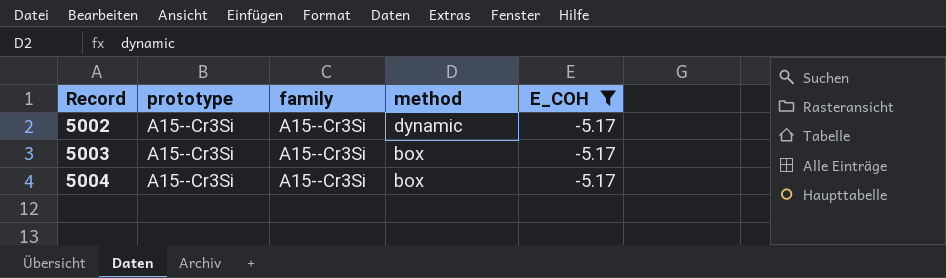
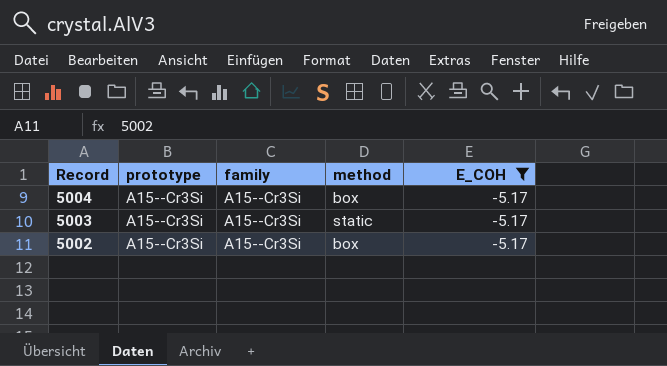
row order: Record ascending -> Record descending
5003 | method: box -> static
5002 | method: dynamic -> box

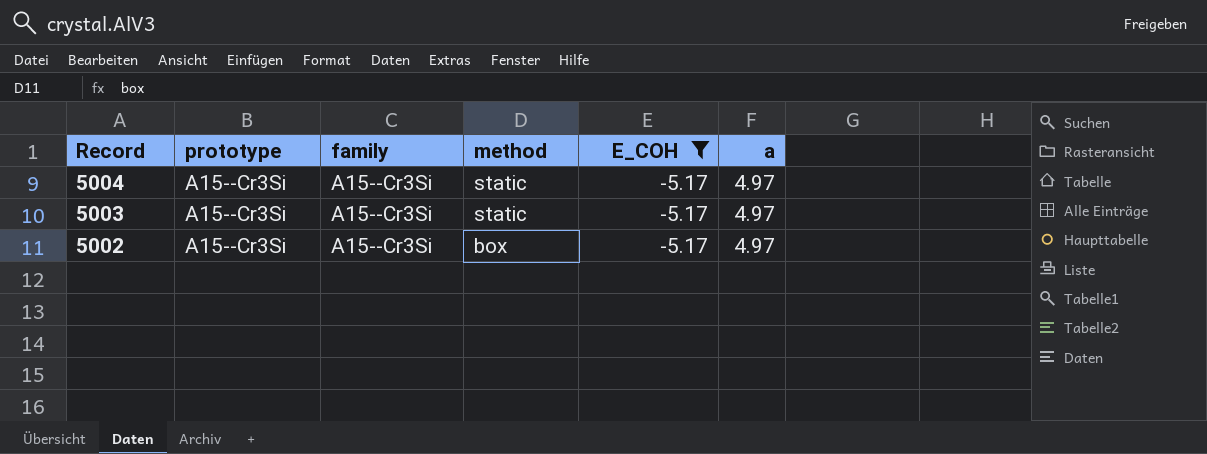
column a | position: none -> 6
5004 | method: box -> static

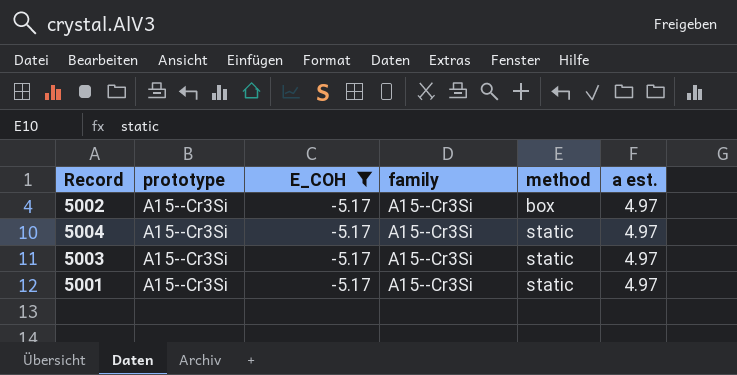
row order: Record descending -> method ascending
column E_COH | position: 5 -> 3
column name: a -> a est.
row 5001: none -> A15--Cr3Si | -5.17 | A15--Cr3Si | static | 4.97

